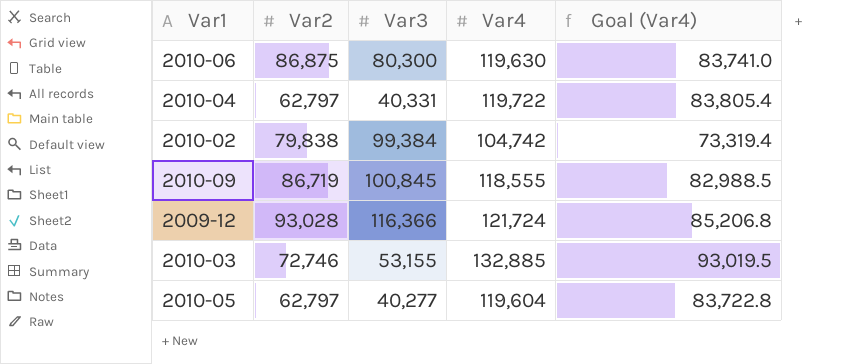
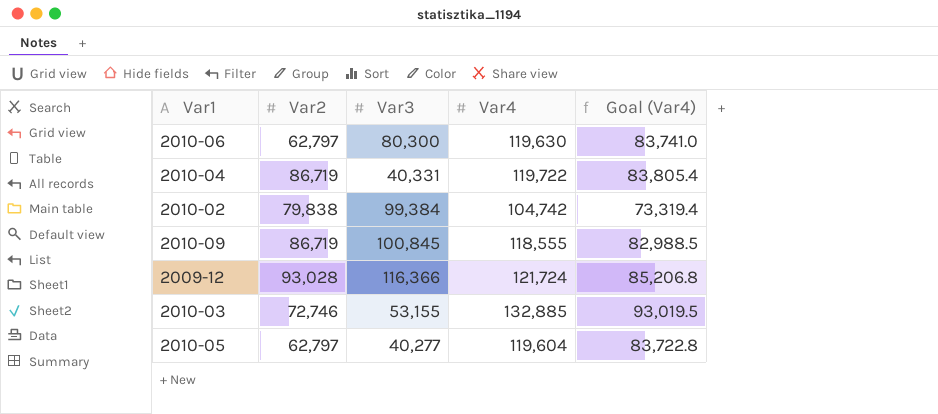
2010-06 | Var2: 86,875 -> 62,797
2010-04 | Var2: 62,797 -> 86,719

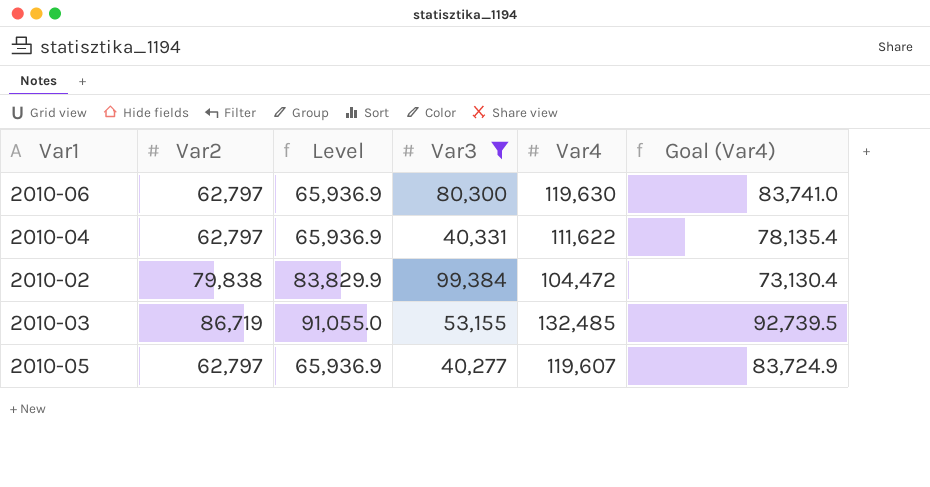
filter: none -> Var3 <= 99,384
column Level | formula: none -> [Var2] * 1.05
2010-04 | Var2: 86,719 -> 62,797
2010-04 | Var4: 119,722 -> 111,622
2010-04 | Goal (Var4): 83,805.4 -> 78,135.4
2010-02 | Var4: 104,742 -> 104,472
2010-02 | Goal (Var4): 73,319.4 -> 73,130.4
2010-03 | Var2: 72,746 -> 86,719
2010-03 | Var4: 132,885 -> 132,485
2010-03 | Goal (Var4): 93,019.5 -> 92,739.5
2010-05 | Var4: 119,604 -> 119,607
2010-05 | Goal (Var4): 83,722.8 -> 83,724.9

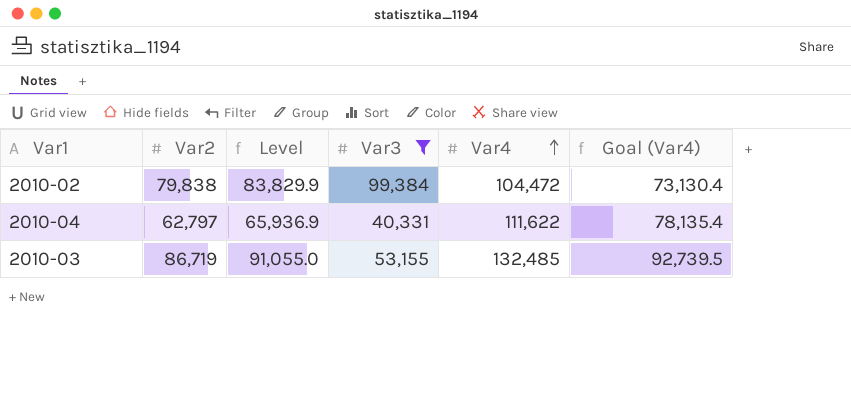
row order: none -> Var4 ascending
row 2010-06: 62,797 | 65,936.9 | 80,300 | 119,630 | 83,741.0 -> none
row 2010-05: 62,797 | 65,936.9 | 40,277 | 119,607 | 83,724.9 -> none

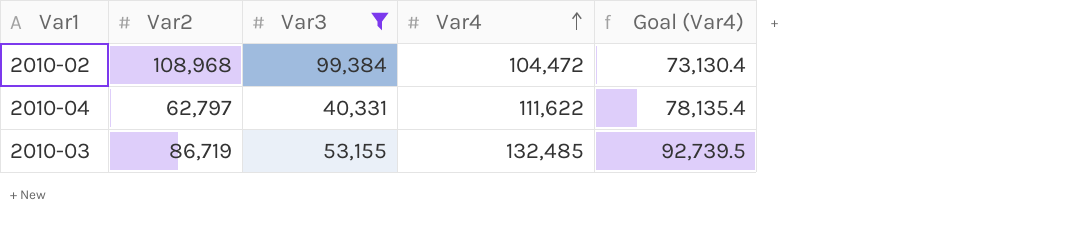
column Level | formula: [Var2] * 1.05 -> none
2010-02 | Var2: 79,838 -> 108,968

